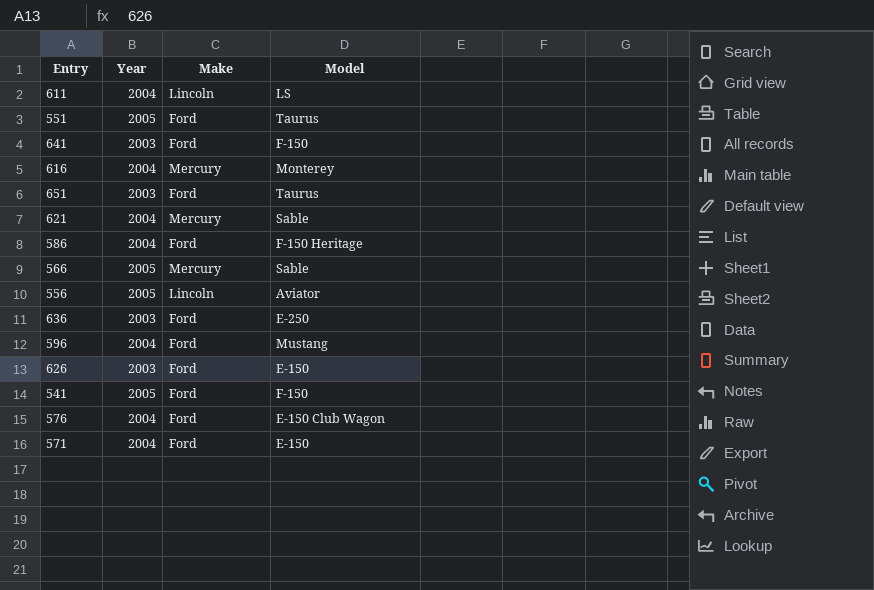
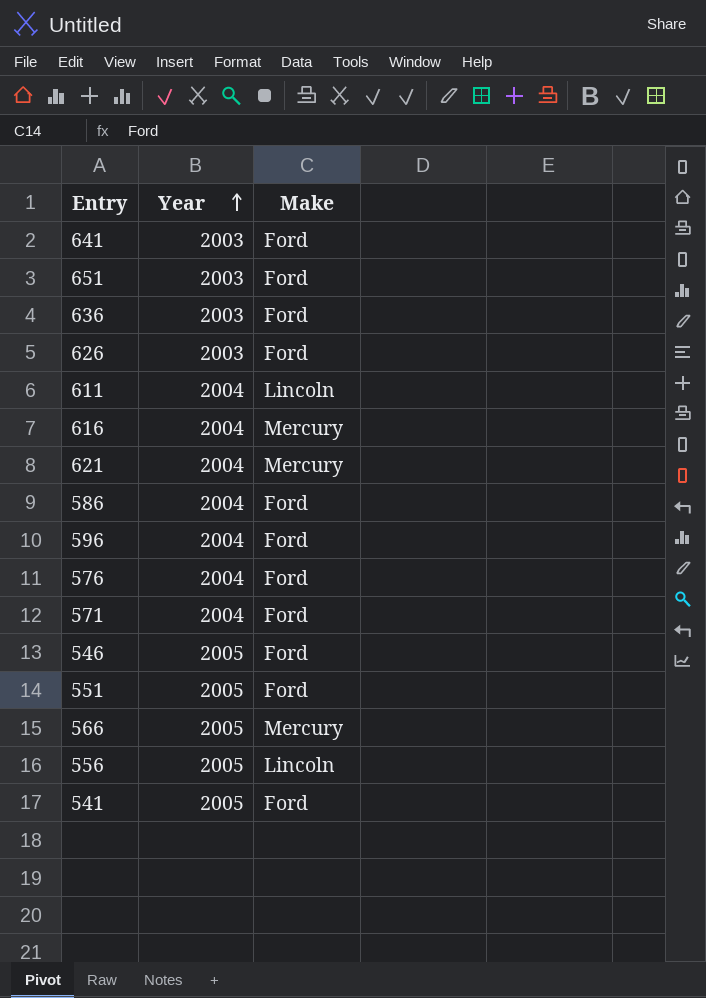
row order: none -> Year ascending
column Model | position: 4 -> none
row 546: none -> 2005 | Ford

